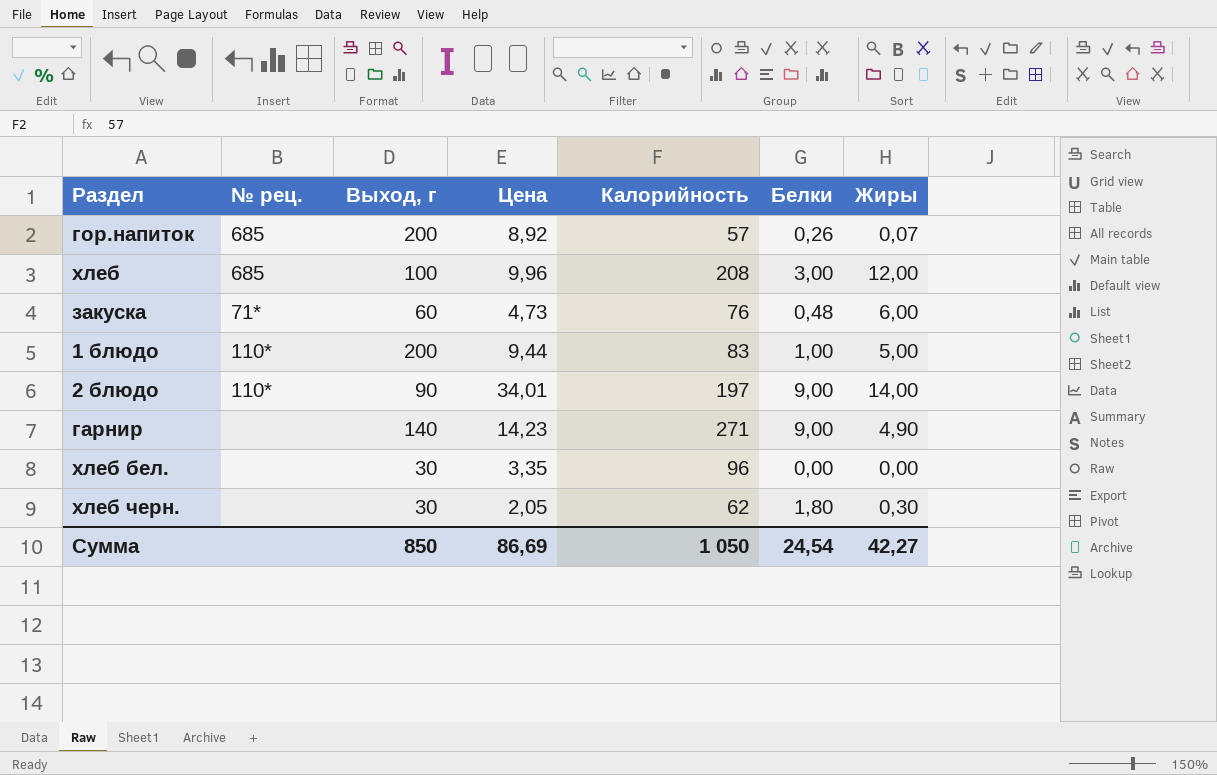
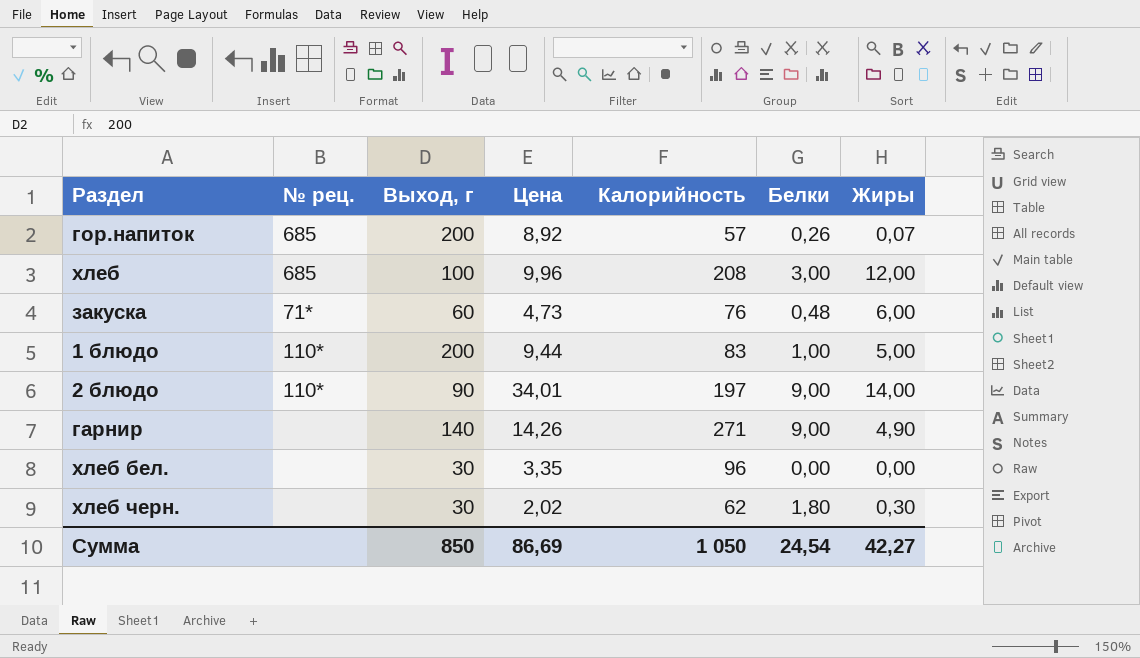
гарнир | Цена: 14,23 -> 14,26
хлеб черн. | Цена: 2,05 -> 2,02

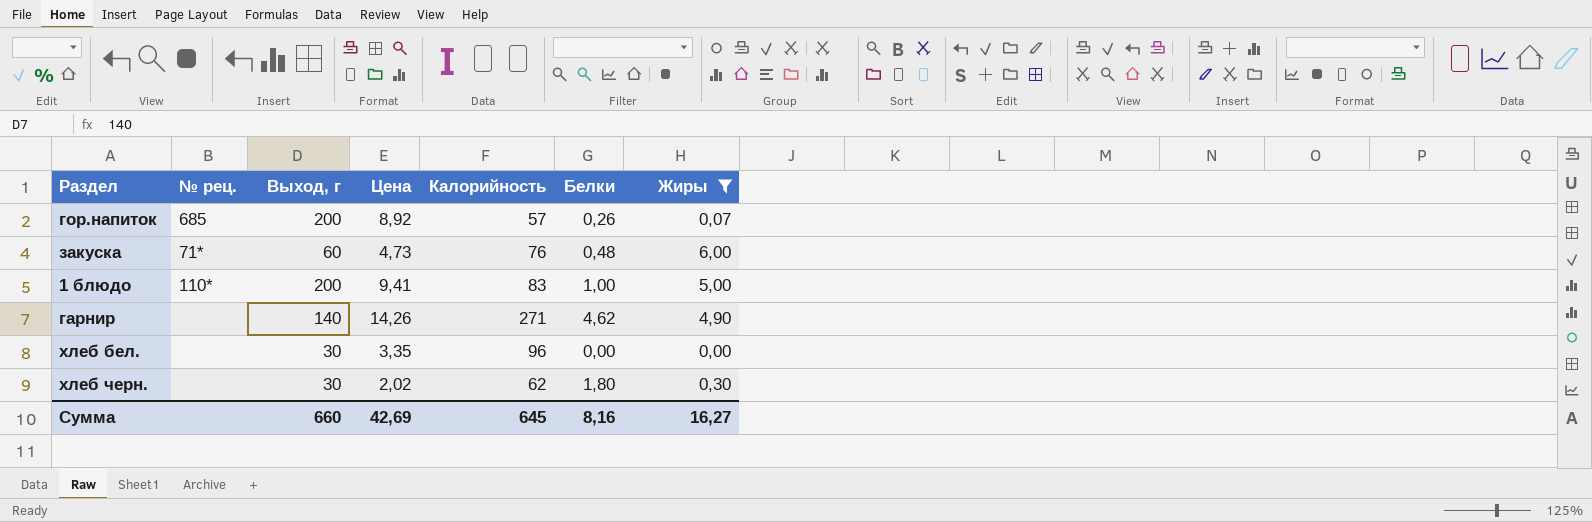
filter: none -> Жиры <= 6,00
1 блюдо | Цена: 9,44 -> 9,41
гарнир | Белки: 9,00 -> 4,62
Сумма | Выход, г: 850 -> 660
Сумма | Цена: 86,69 -> 42,69
Сумма | Калорийность: 1 050 -> 645
Сумма | Белки: 24,54 -> 8,16
Сумма | Жиры: 42,27 -> 16,27

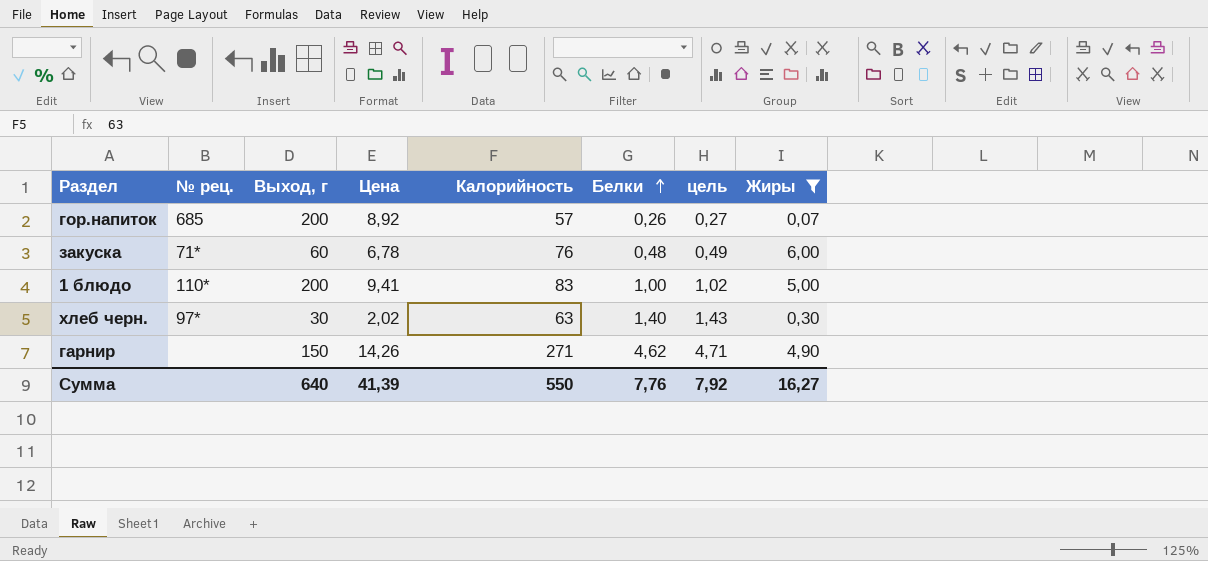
row order: none -> Белки ascending
column цель | formula: none -> [Белки] * 1,02
row хлеб бел.: none | 30 | 3,35 | 96 | 0,00 | 0,00 -> none
закуска | Цена: 4,73 -> 6,78
хлеб черн. | № рец.: none -> 97*
хлеб черн. | Калорийность: 62 -> 63
хлеб черн. | Белки: 1,80 -> 1,40
гарнир | Выход, г: 140 -> 150
Сумма | Выход, г: 660 -> 640
Сумма | Цена: 42,69 -> 41,39
Сумма | Калорийность: 645 -> 550
Сумма | Белки: 8,16 -> 7,76

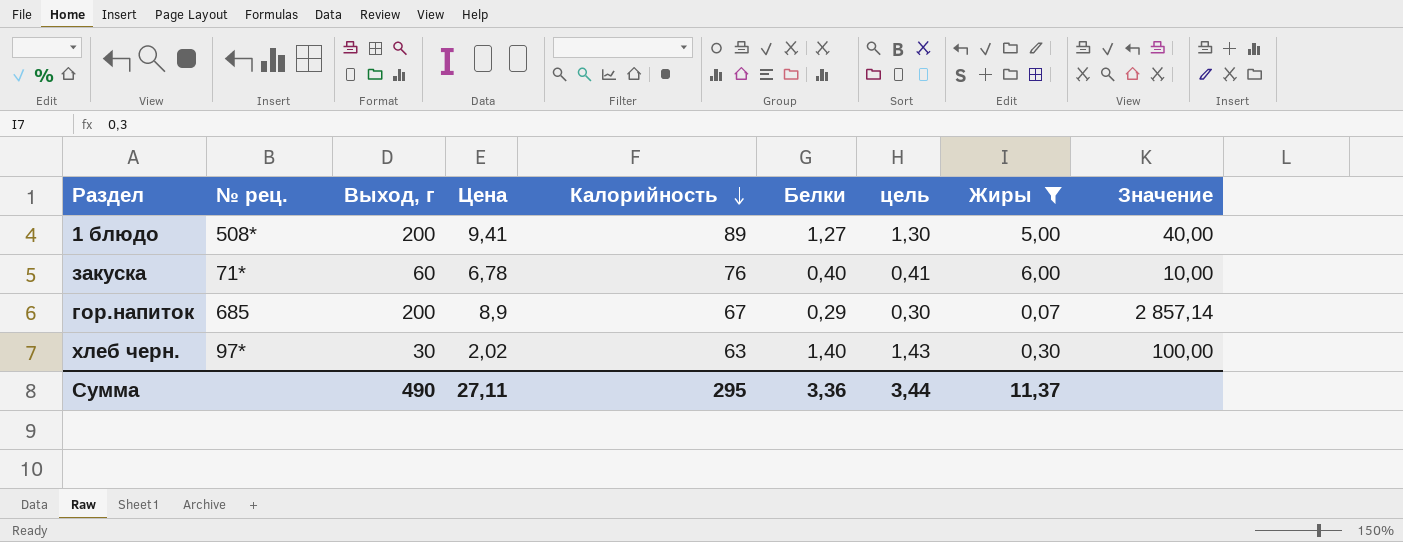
row order: Белки ascending -> Калорийность descending
column Значение | formula: none -> [Выход, г] / [Жиры]
row гарнир: none | 150 | 14,26 | 271 | 4,62 | 4,71 | 4,90 -> none
1 блюдо | № рец.: 110* -> 508*
1 блюдо | Калорийность: 83 -> 89
1 блюдо | Белки: 1,00 -> 1,27
1 блюдо | цель: 1,02 -> 1,30
закуска | Белки: 0,48 -> 0,40
закуска | цель: 0,49 -> 0,41
гор.напиток | Цена: 8,92 -> 8,9
гор.напиток | Калорийность: 57 -> 67
гор.напиток | Белки: 0,26 -> 0,29
гор.напиток | цель: 0,27 -> 0,30
Сумма | Выход, г: 640 -> 490
Сумма | Цена: 41,39 -> 27,11
Сумма | Калорийность: 550 -> 295
Сумма | Белки: 7,76 -> 3,36
Сумма | цель: 7,92 -> 3,44
Сумма | Жиры: 16,27 -> 11,37

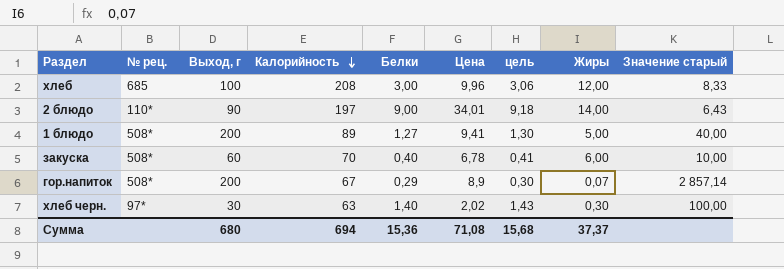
filter: Жиры <= 6,00 -> none
column Цена | position: 4 -> 6
column name: Значение -> Значение старый
закуска | № рец.: 71* -> 508*
закуска | Калорийность: 76 -> 70
гор.напиток | № рец.: 685 -> 508*
Сумма | Выход, г: 490 -> 680
Сумма | Калорийность: 295 -> 694
Сумма | Белки: 3,36 -> 15,36
Сумма | Цена: 27,11 -> 71,08
Сумма | цель: 3,44 -> 15,68
Сумма | Жиры: 11,37 -> 37,37

